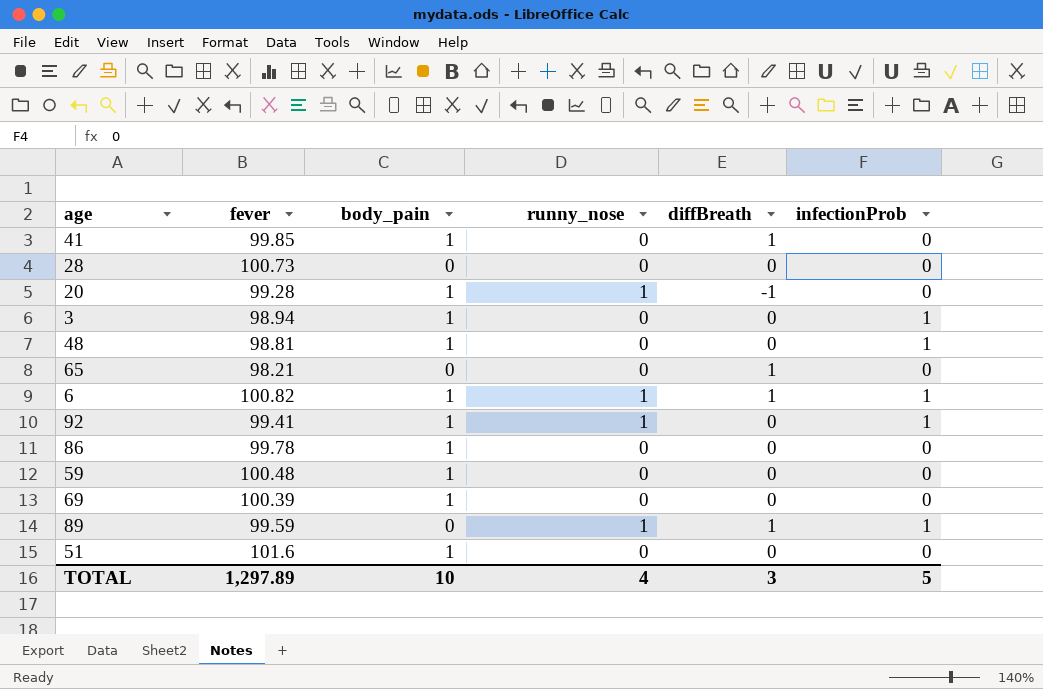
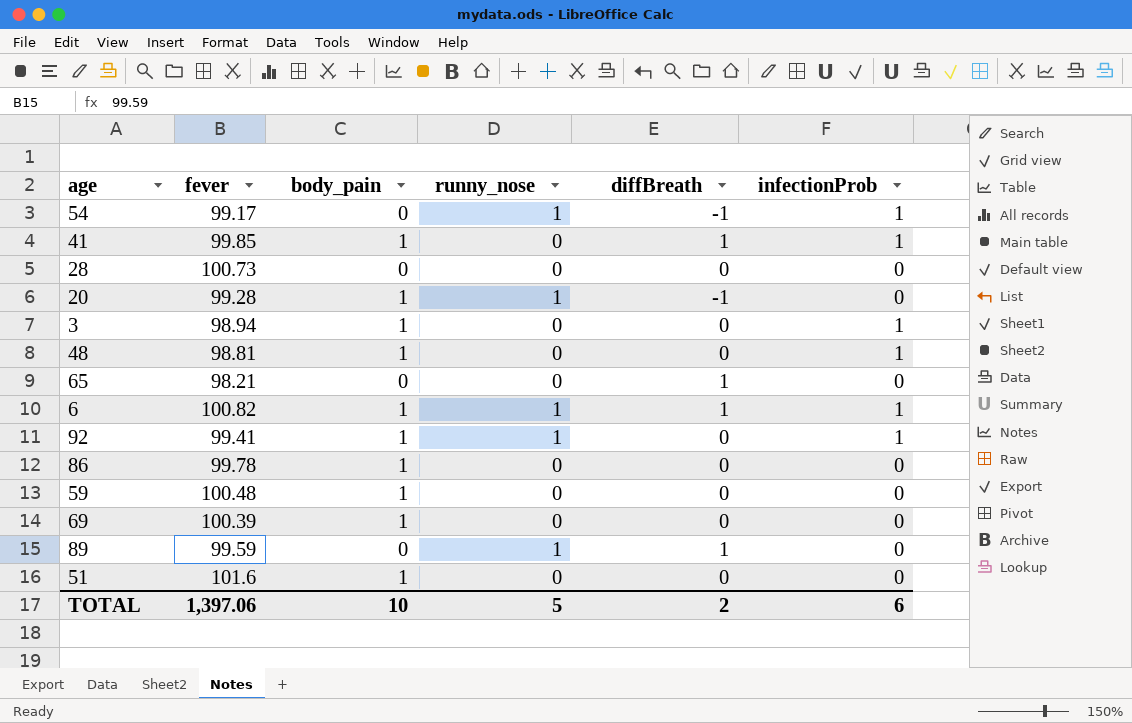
row 54: none -> 99.17 | 0 | 1 | -1 | 1
41 | infectionProb: 0 -> 1
89 | infectionProb: 1 -> 0
TOTAL | fever: 1,297.89 -> 1,397.06
TOTAL | runny_nose: 4 -> 5
TOTAL | diffBreath: 3 -> 2
TOTAL | infectionProb: 5 -> 6

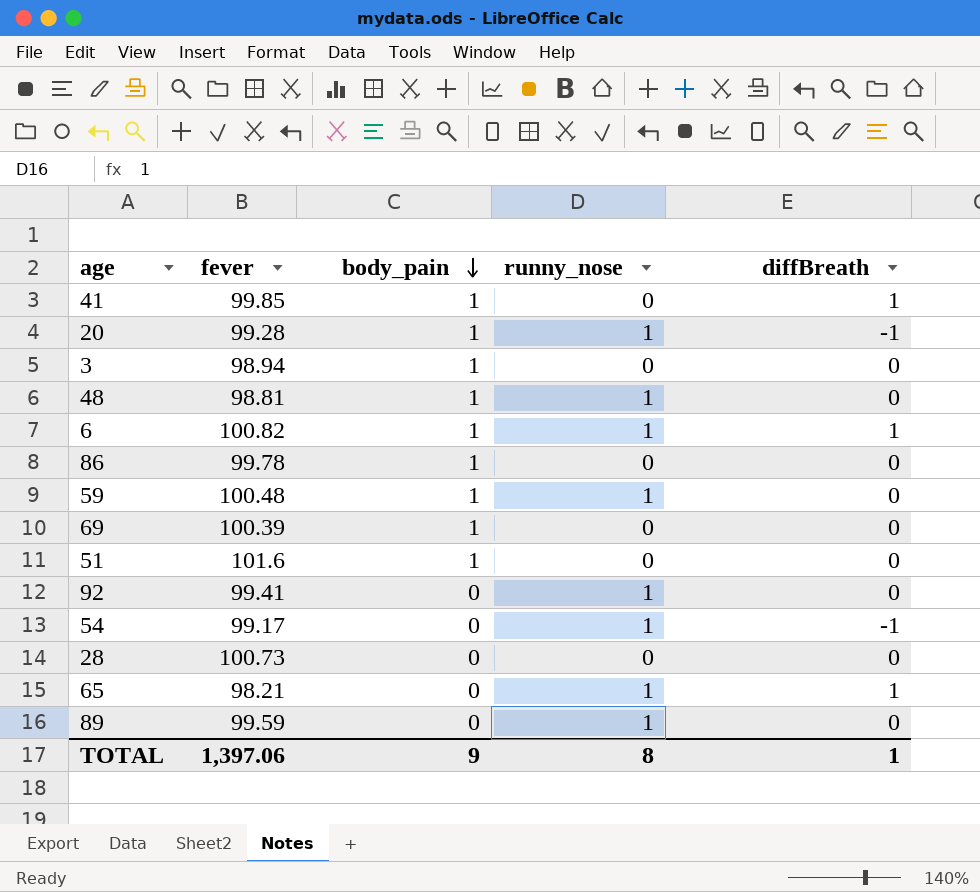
row order: none -> body_pain descending
column infectionProb | position: 6 -> none
48 | runny_nose: 0 -> 1
59 | runny_nose: 0 -> 1
92 | body_pain: 1 -> 0
65 | runny_nose: 0 -> 1
89 | diffBreath: 1 -> 0
TOTAL | body_pain: 10 -> 9
TOTAL | runny_nose: 5 -> 8
TOTAL | diffBreath: 2 -> 1

